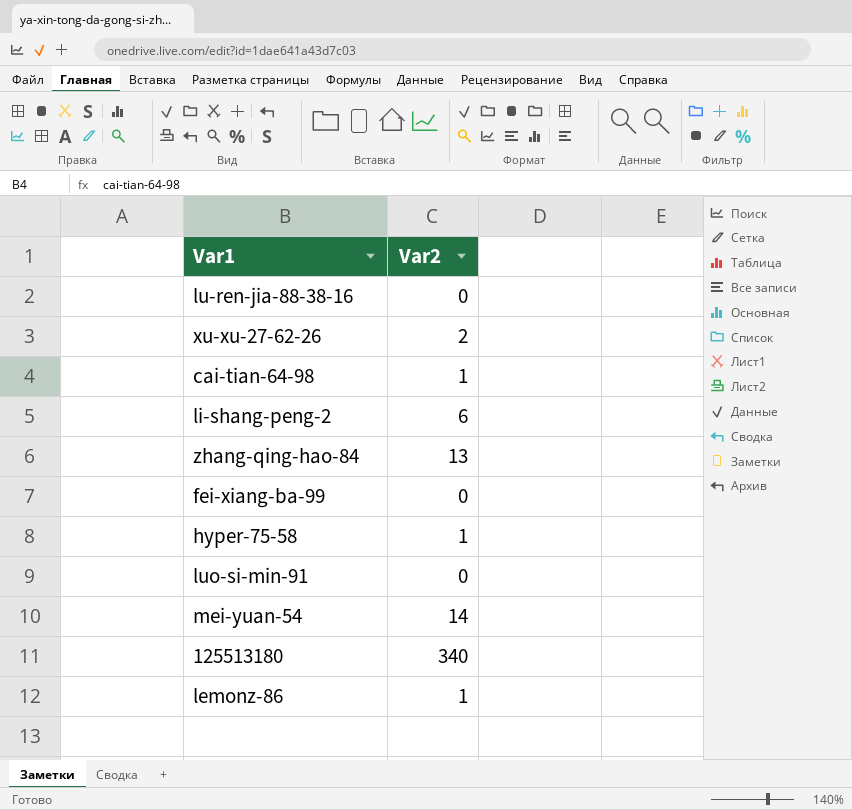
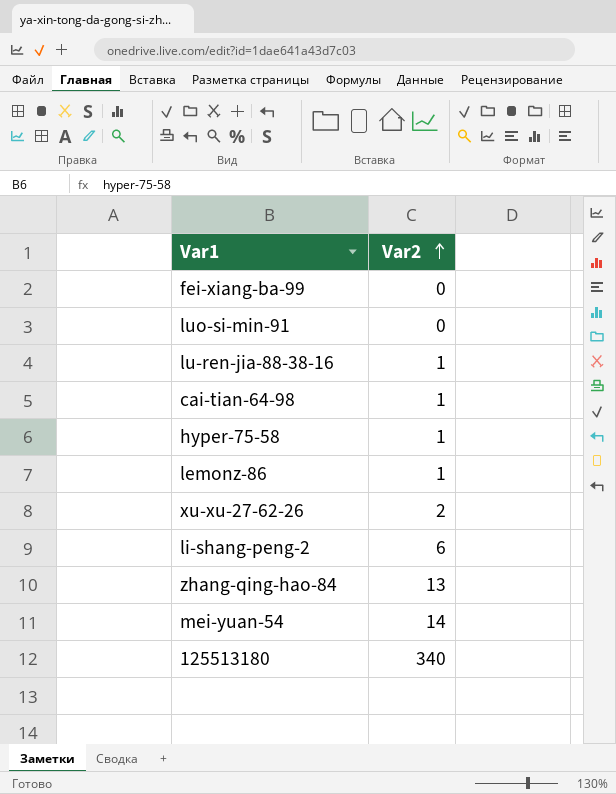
row order: none -> Var2 ascending
lu-ren-jia-88-38-16 | Var2: 0 -> 1

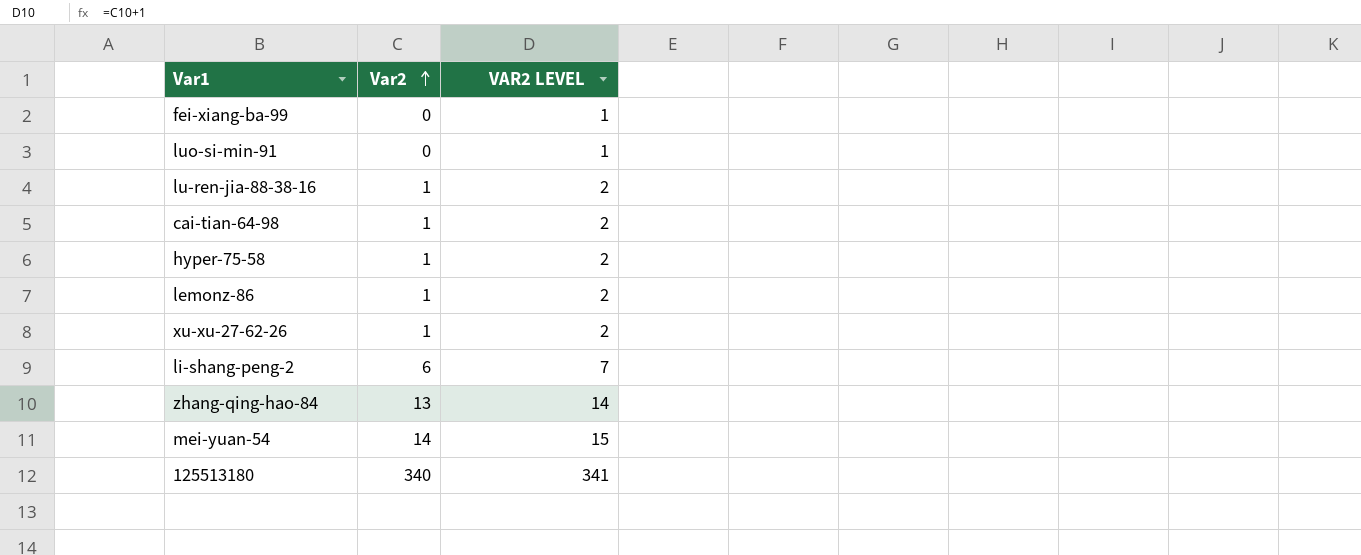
column VAR2 LEVEL | formula: none -> [Var2] + 1
xu-xu-27-62-26 | Var2: 2 -> 1

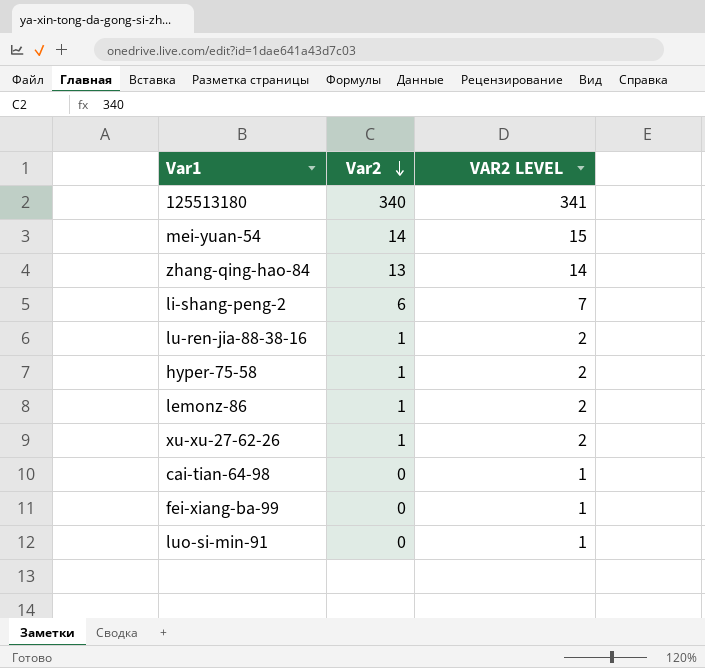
row order: Var2 ascending -> Var2 descending
cai-tian-64-98 | Var2: 1 -> 0
cai-tian-64-98 | VAR2 LEVEL: 2 -> 1

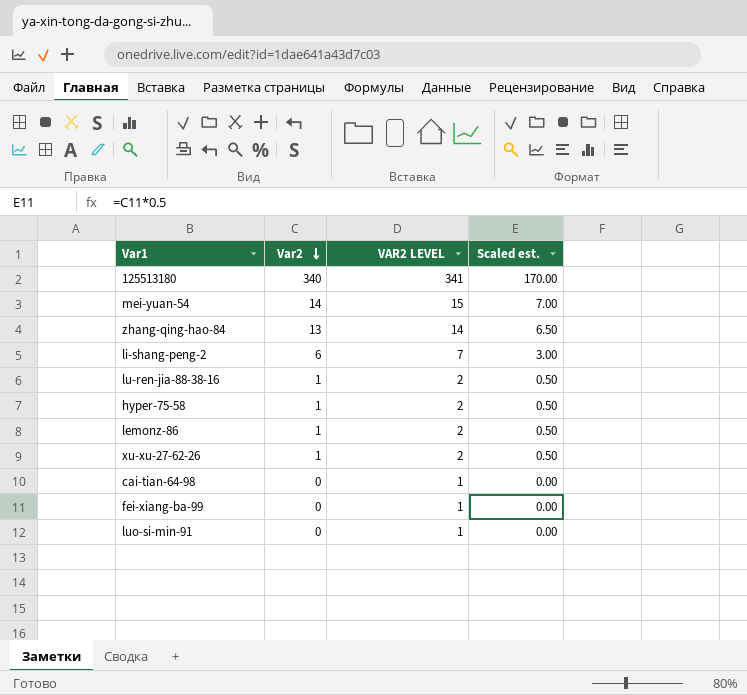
column Scaled est. | formula: none -> [Var2] * 0.5

